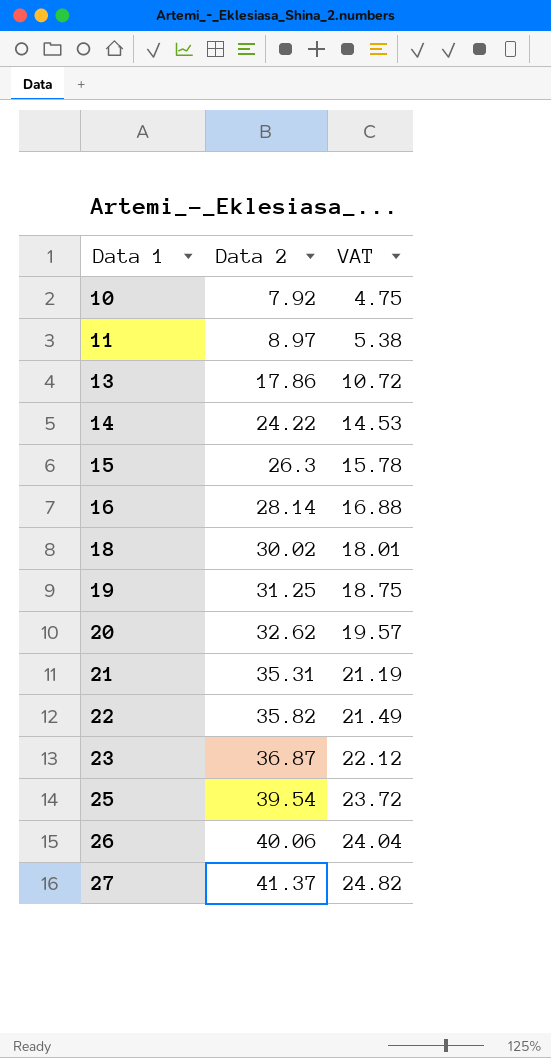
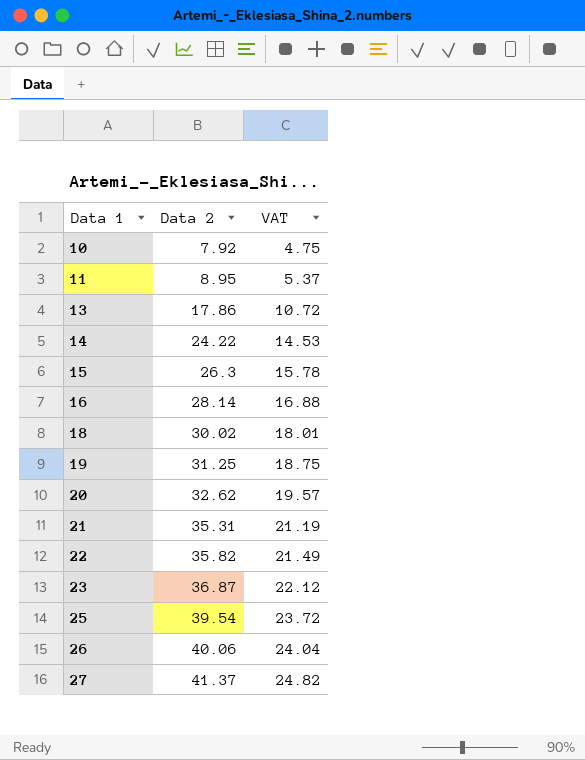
11 | Data 2: 8.97 -> 8.95
11 | VAT: 5.38 -> 5.37

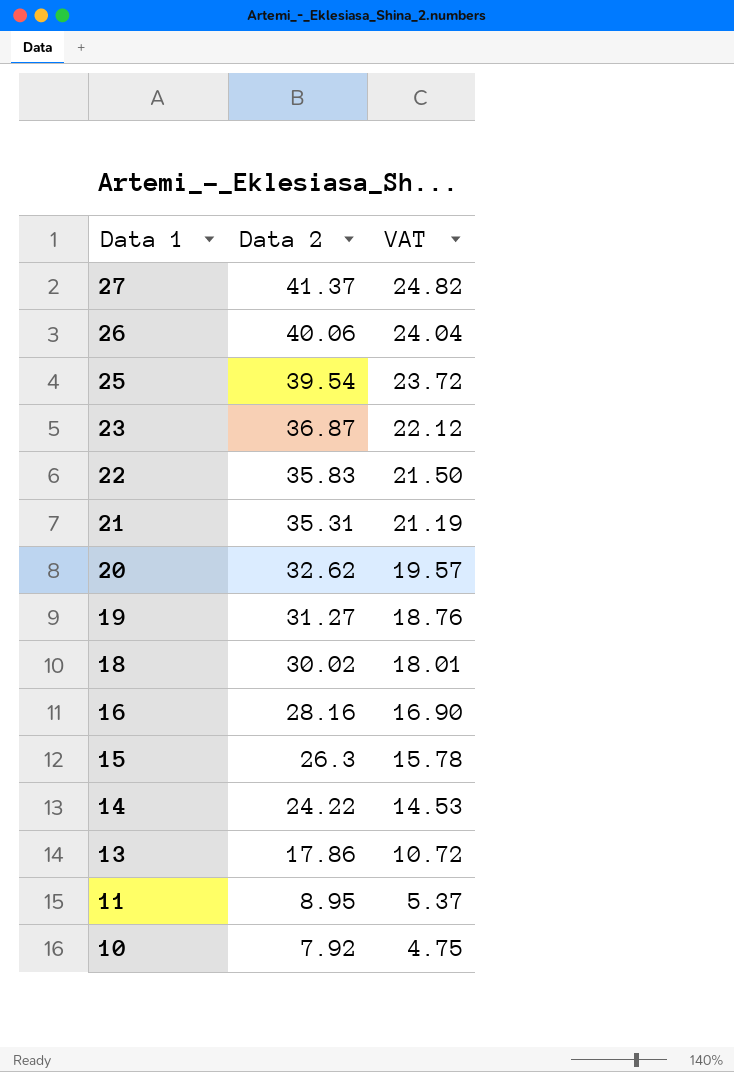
row order: Data 1 ascending -> Data 1 descending
22 | Data 2: 35.82 -> 35.83
22 | VAT: 21.49 -> 21.50
19 | Data 2: 31.25 -> 31.27
19 | VAT: 18.75 -> 18.76
16 | Data 2: 28.14 -> 28.16
16 | VAT: 16.88 -> 16.90

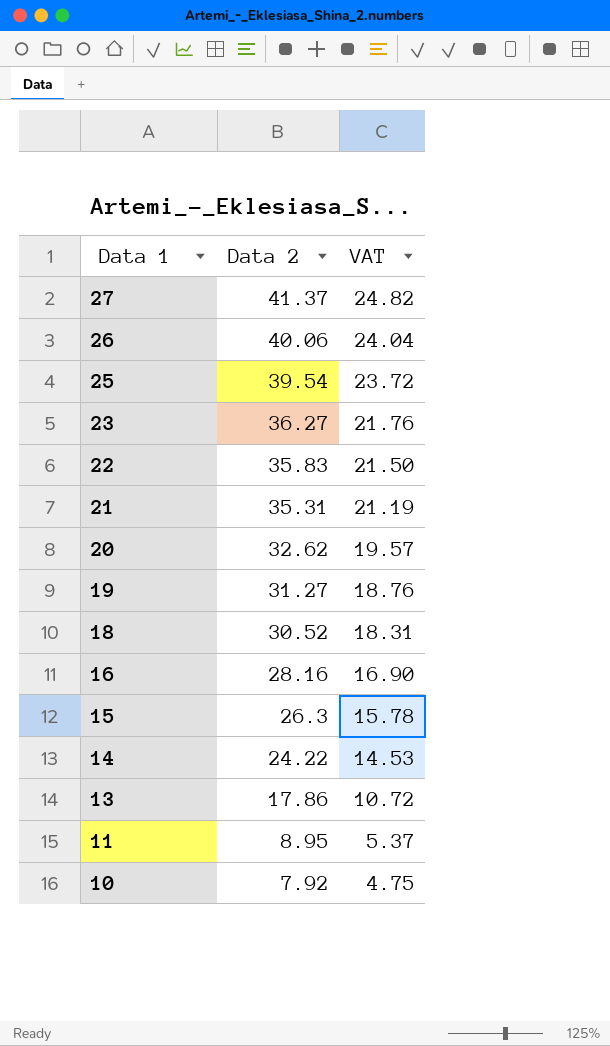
23 | Data 2: 36.87 -> 36.27
23 | VAT: 22.12 -> 21.76
18 | Data 2: 30.02 -> 30.52
18 | VAT: 18.01 -> 18.31

